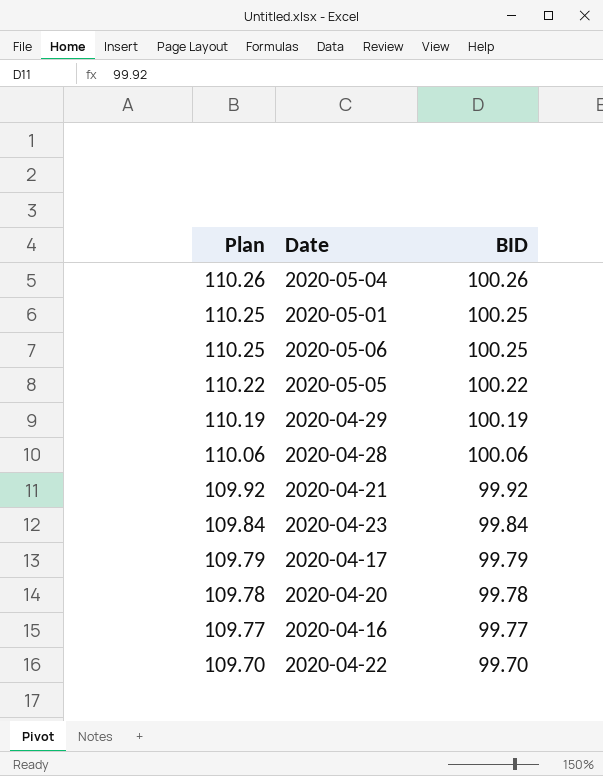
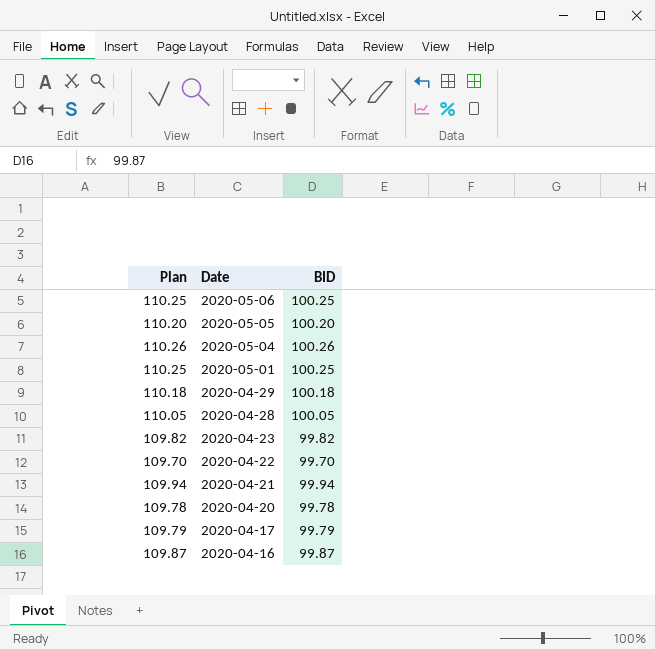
row order: Plan descending -> Date descending
2020-05-05 | Plan: 110.22 -> 110.20
2020-05-05 | BID: 100.22 -> 100.20
2020-04-29 | Plan: 110.19 -> 110.18
2020-04-29 | BID: 100.19 -> 100.18
2020-04-28 | Plan: 110.06 -> 110.05
2020-04-28 | BID: 100.06 -> 100.05
2020-04-23 | Plan: 109.84 -> 109.82
2020-04-23 | BID: 99.84 -> 99.82
2020-04-21 | Plan: 109.92 -> 109.94
2020-04-21 | BID: 99.92 -> 99.94
2020-04-16 | Plan: 109.77 -> 109.87
2020-04-16 | BID: 99.77 -> 99.87

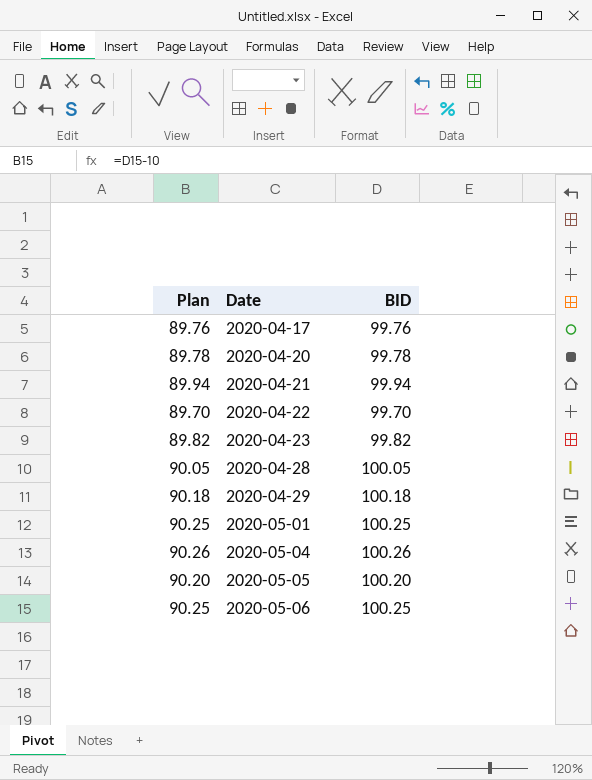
row order: Date descending -> Date ascending
column Plan | formula: [BID] + 10 -> [BID] - 10
row 2020-04-16: 109.87 | 99.87 -> none
2020-04-17 | BID: 99.79 -> 99.76

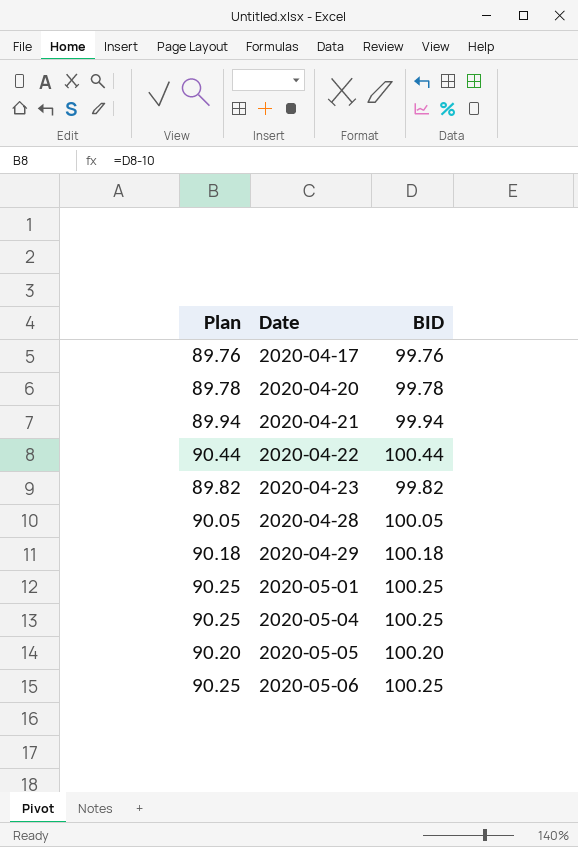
2020-04-22 | Plan: 89.70 -> 90.44
2020-04-22 | BID: 99.70 -> 100.44
2020-05-04 | Plan: 90.26 -> 90.25
2020-05-04 | BID: 100.26 -> 100.25

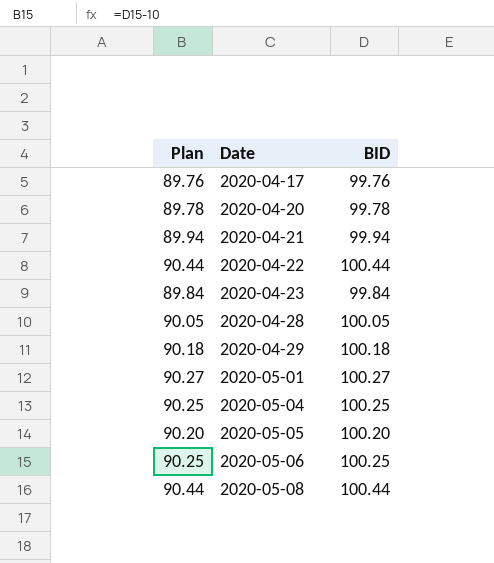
2020-04-23 | Plan: 89.82 -> 89.84
2020-04-23 | BID: 99.82 -> 99.84
2020-05-01 | Plan: 90.25 -> 90.27
2020-05-01 | BID: 100.25 -> 100.27
row 2020-05-08: none -> 90.44 | 100.44

